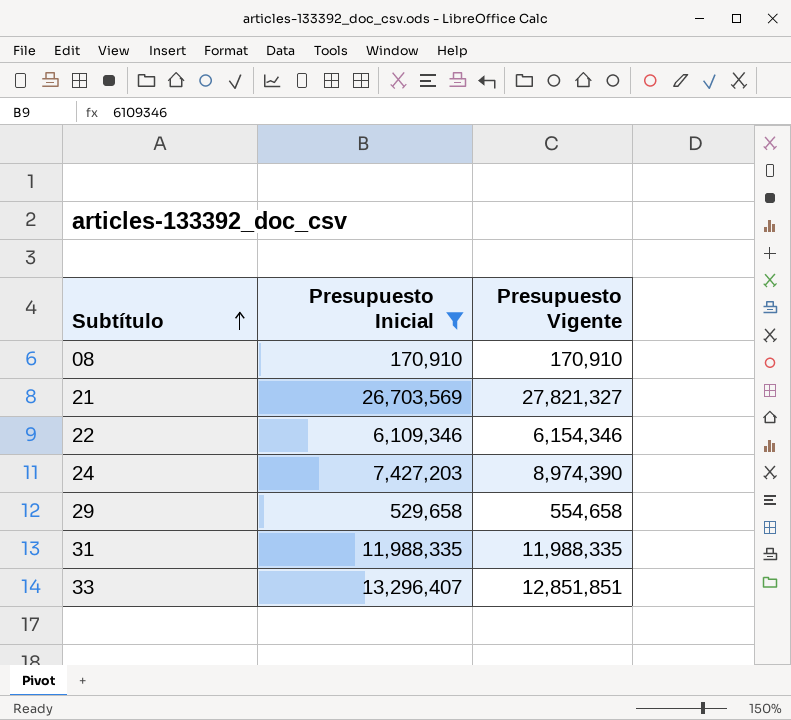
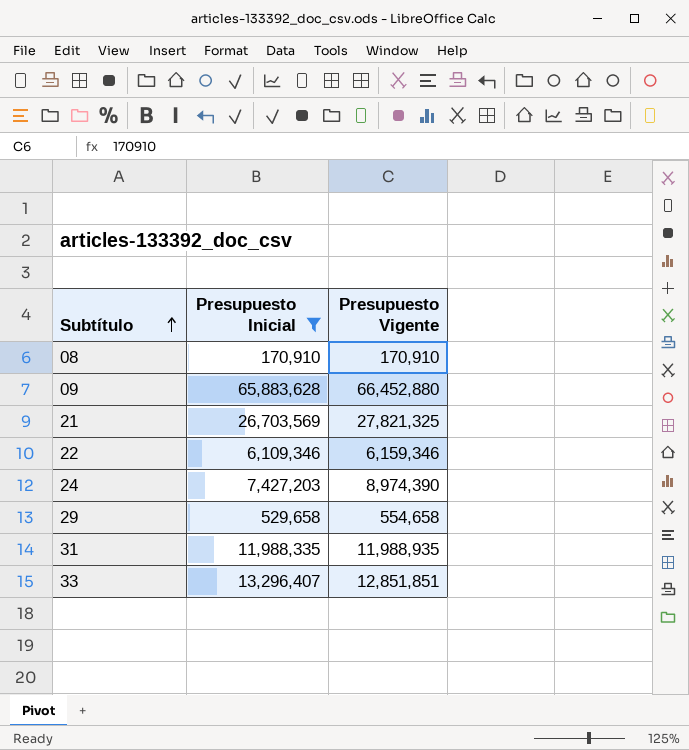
row 09: none -> 65,883,628 | 66,452,880
21 | Presupuesto Vigente: 27,821,327 -> 27,821,325
22 | Presupuesto Vigente: 6,154,346 -> 6,159,346
31 | Presupuesto Vigente: 11,988,335 -> 11,988,935

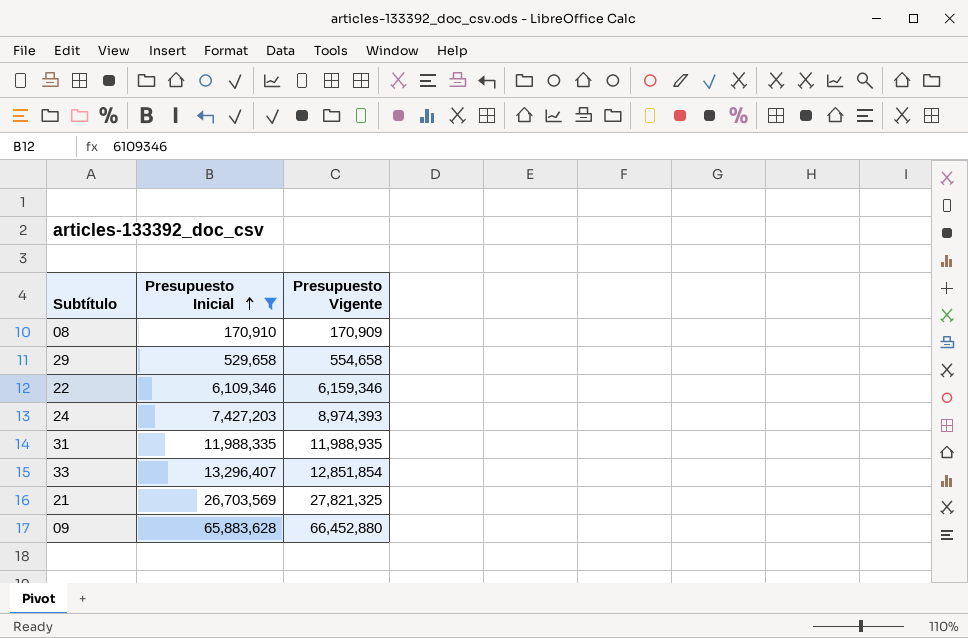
row order: Subtítulo ascending -> Presupuesto Inicial ascending
08 | Presupuesto Vigente: 170,910 -> 170,909
24 | Presupuesto Vigente: 8,974,390 -> 8,974,393
33 | Presupuesto Vigente: 12,851,851 -> 12,851,854

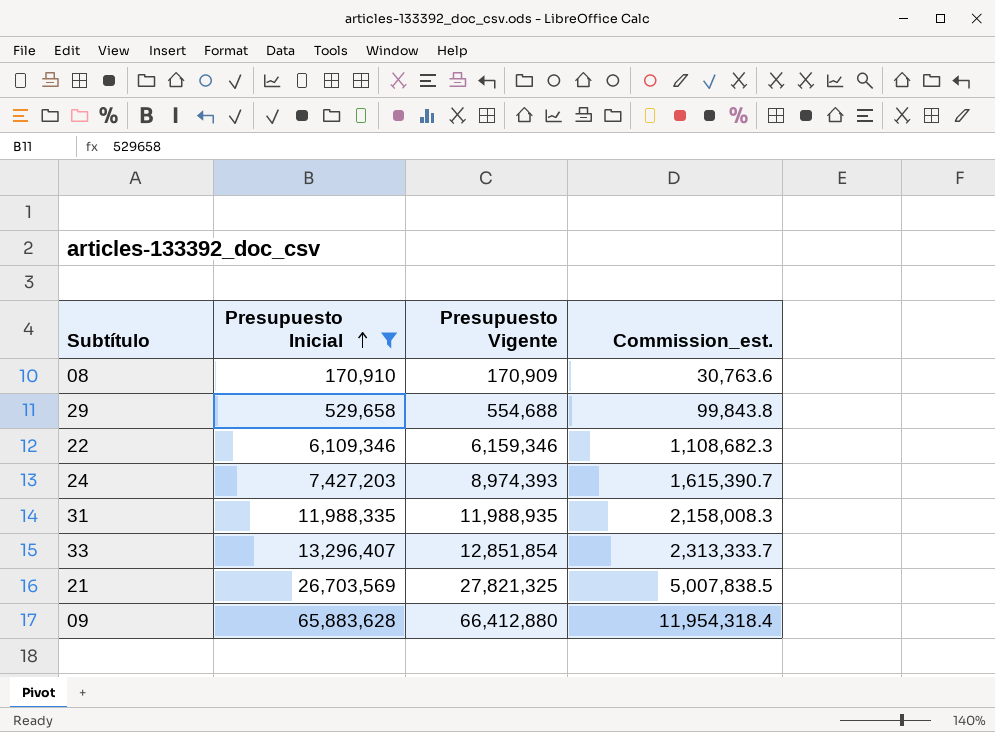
column Commission_est. | formula: none -> [Presupuesto Vigente] * 0.18
29 | Presupuesto Vigente: 554,658 -> 554,688
09 | Presupuesto Vigente: 66,452,880 -> 66,412,880

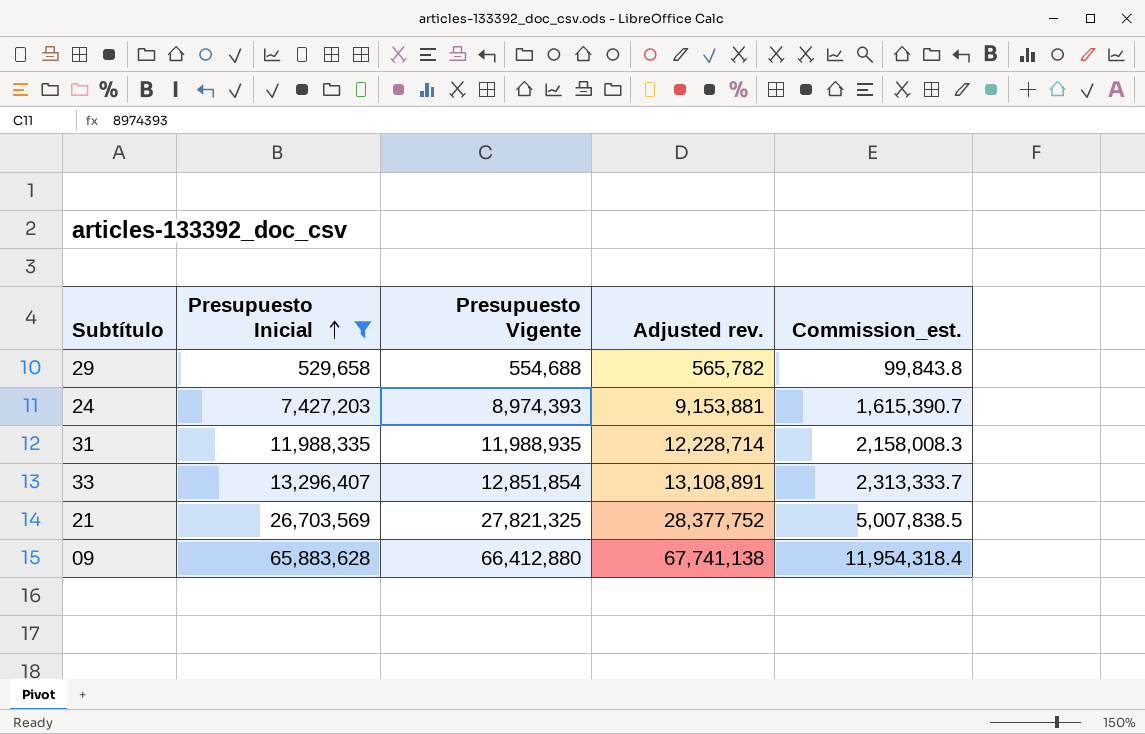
column Adjusted rev. | formula: none -> [Presupuesto Vigente] * 1.02
row 08: 170,910 | 170,909 | 30,763.6 -> none
row 22: 6,109,346 | 6,159,346 | 1,108,682.3 -> none

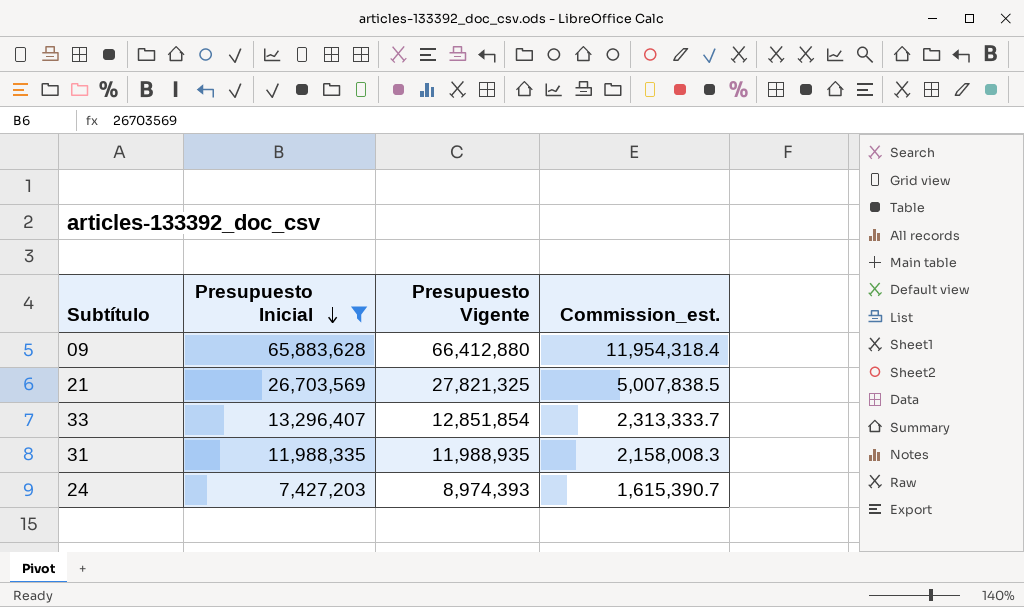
row order: Presupuesto Inicial ascending -> Presupuesto Inicial descending
column Adjusted rev. | formula: [Presupuesto Vigente] * 1.02 -> none
row 29: 529,658 | 554,688 | 565,782 | 99,843.8 -> none

